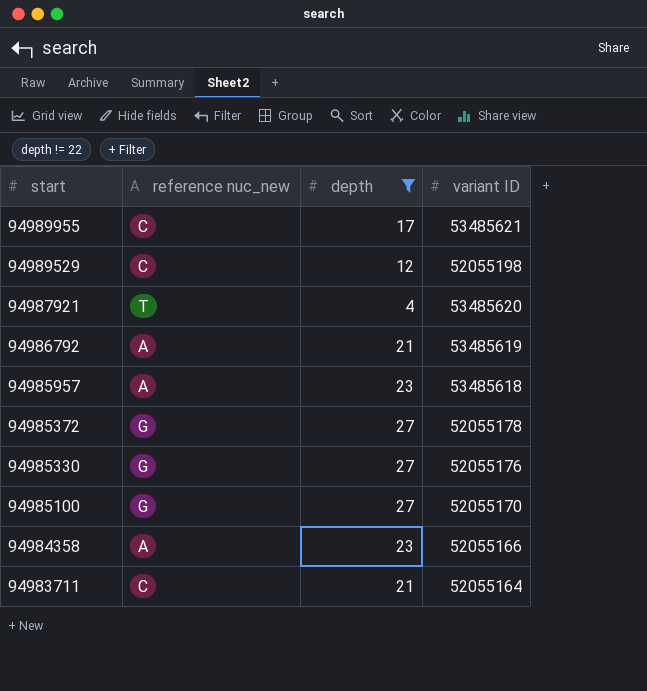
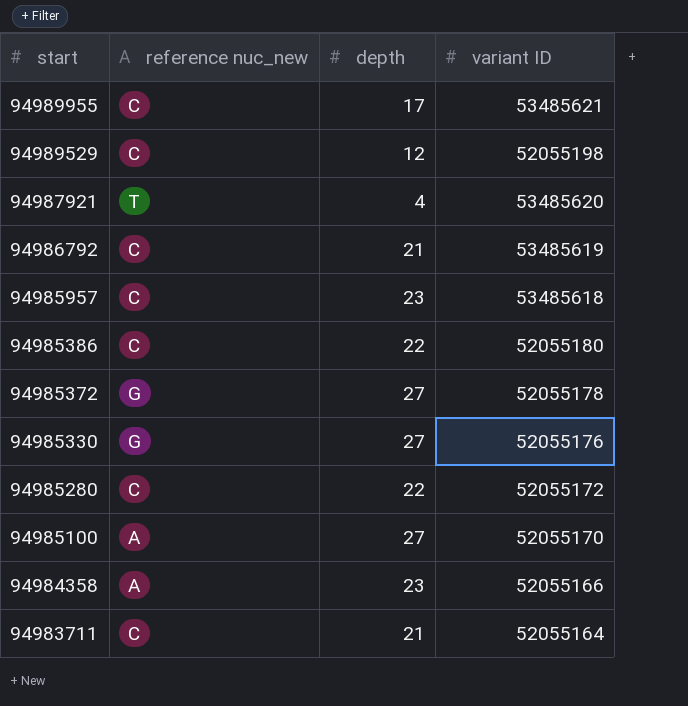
filter: depth != 22 -> none
94986792 | reference nuc_new: A -> C
94985957 | reference nuc_new: A -> C
94985100 | reference nuc_new: G -> A

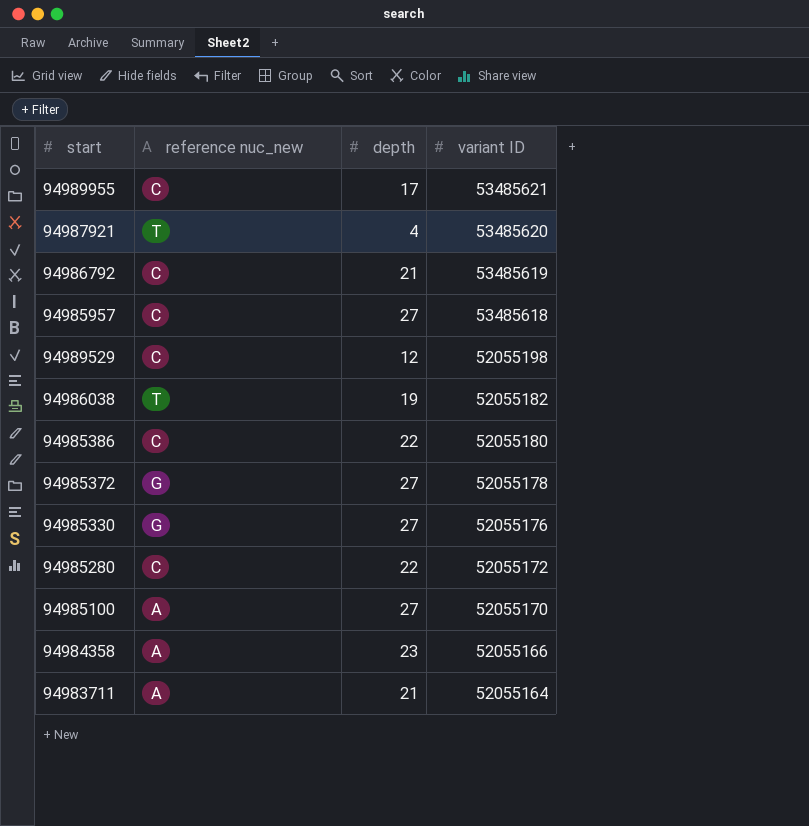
row order: start descending -> variant ID descending
94985957 | depth: 23 -> 27
row 94986038: none -> T | 19 | 52055182
94983711 | reference nuc_new: C -> A

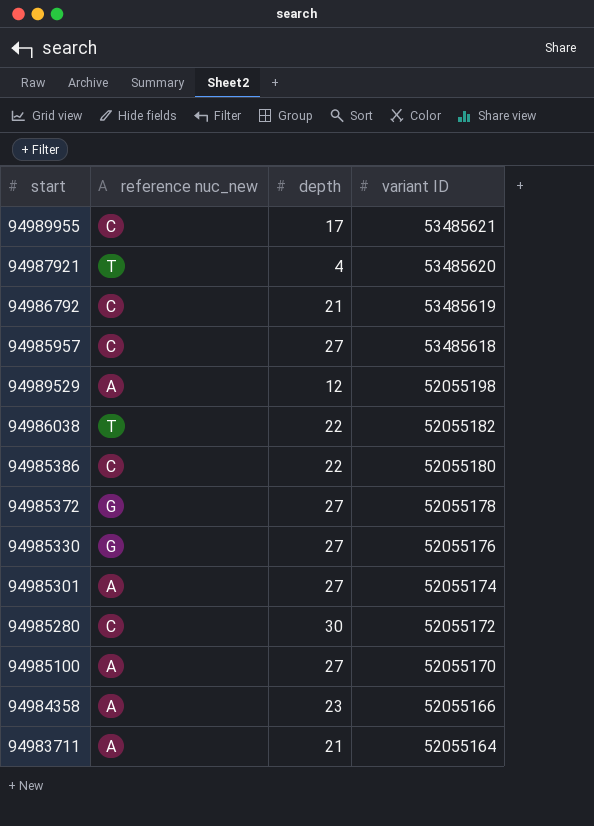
94989529 | reference nuc_new: C -> A
94986038 | depth: 19 -> 22
row 94985301: none -> A | 27 | 52055174
94985280 | depth: 22 -> 30

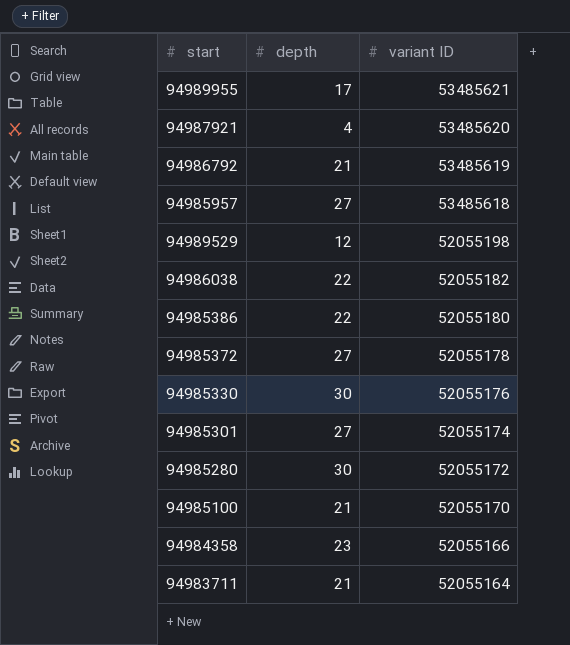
column reference nuc_new | position: 2 -> none
94985330 | depth: 27 -> 30
94985100 | depth: 27 -> 21

